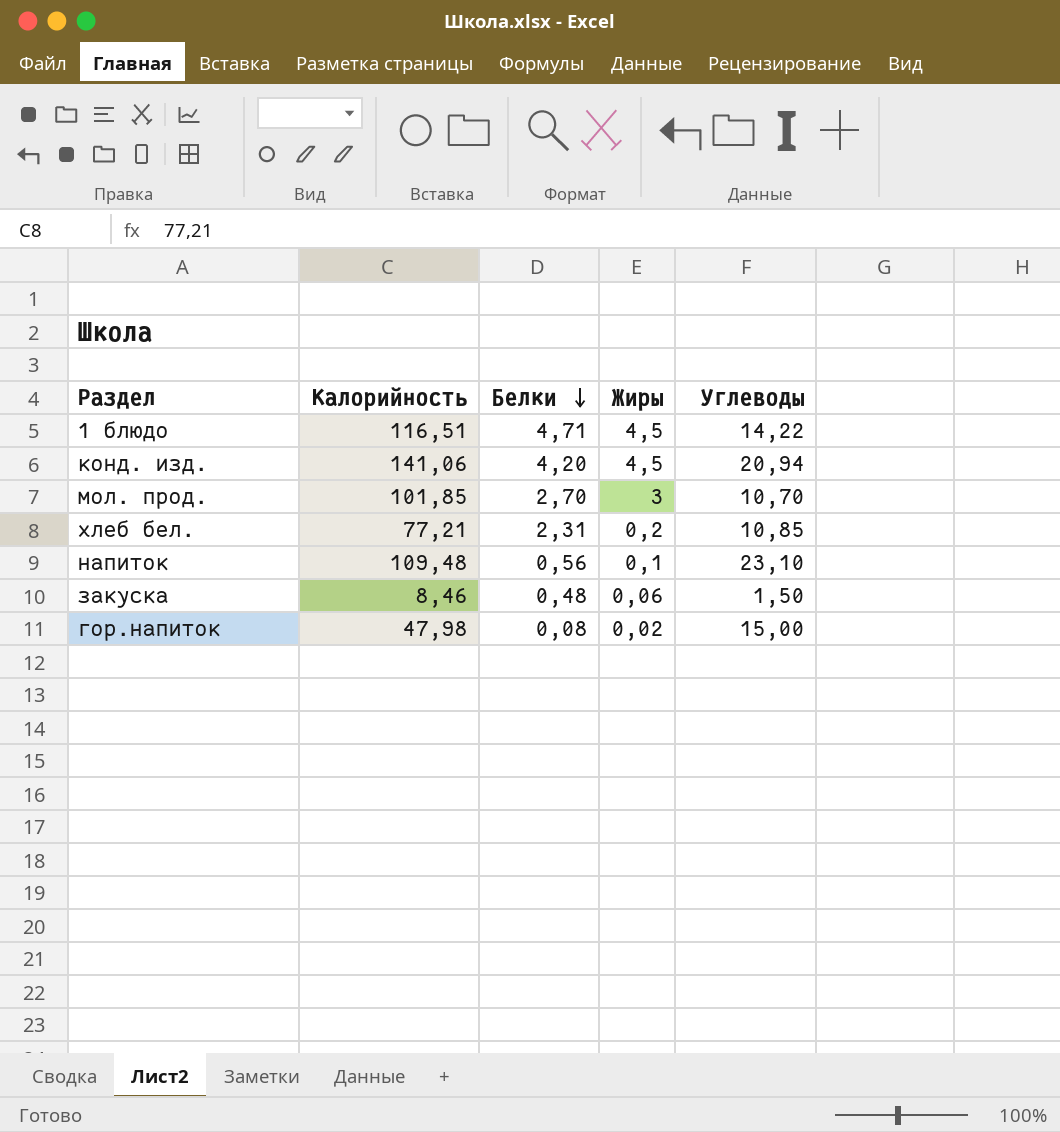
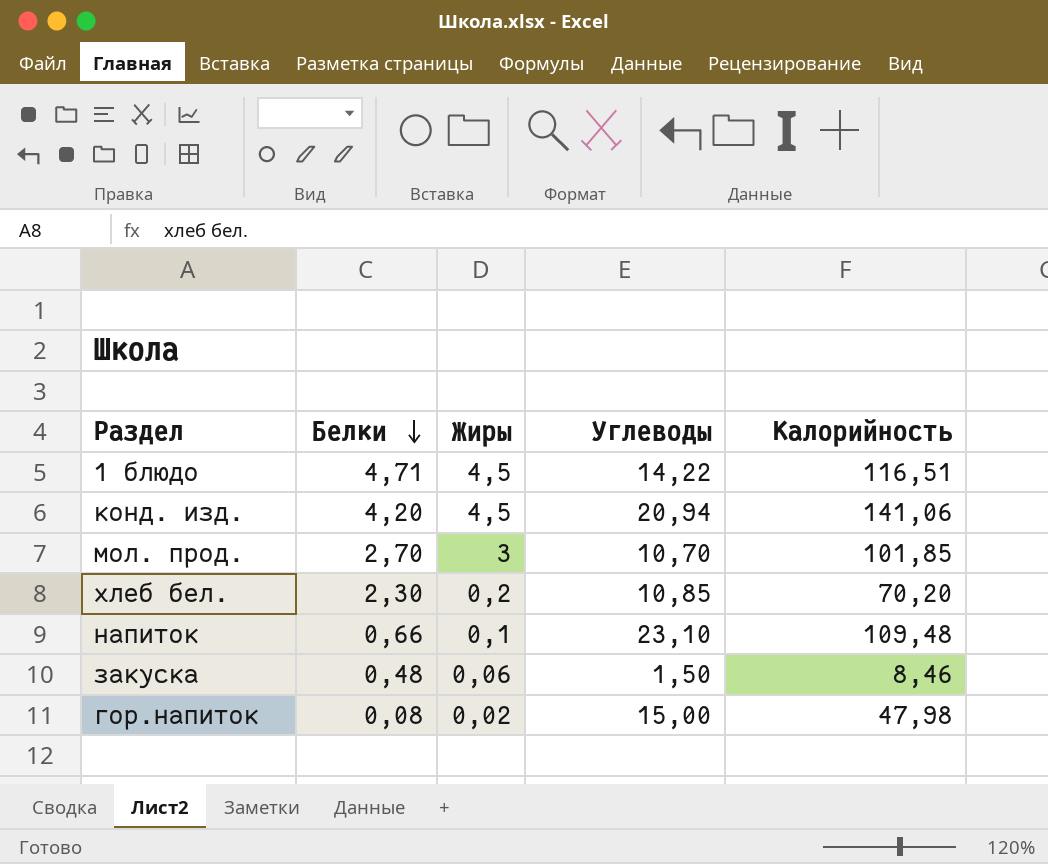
column Калорийность | position: 2 -> 5
хлеб бел. | Белки: 2,31 -> 2,30
хлеб бел. | Калорийность: 77,21 -> 70,20
напиток | Белки: 0,56 -> 0,66

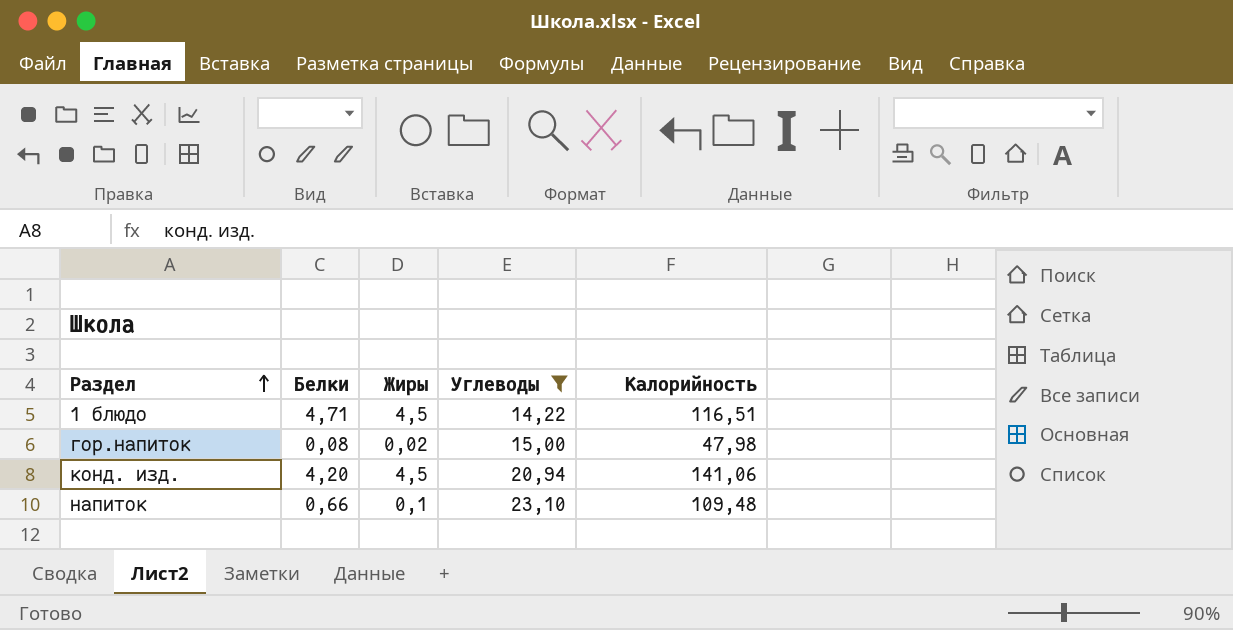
filter: none -> Углеводы >= 14,22
row order: Белки descending -> Раздел ascending

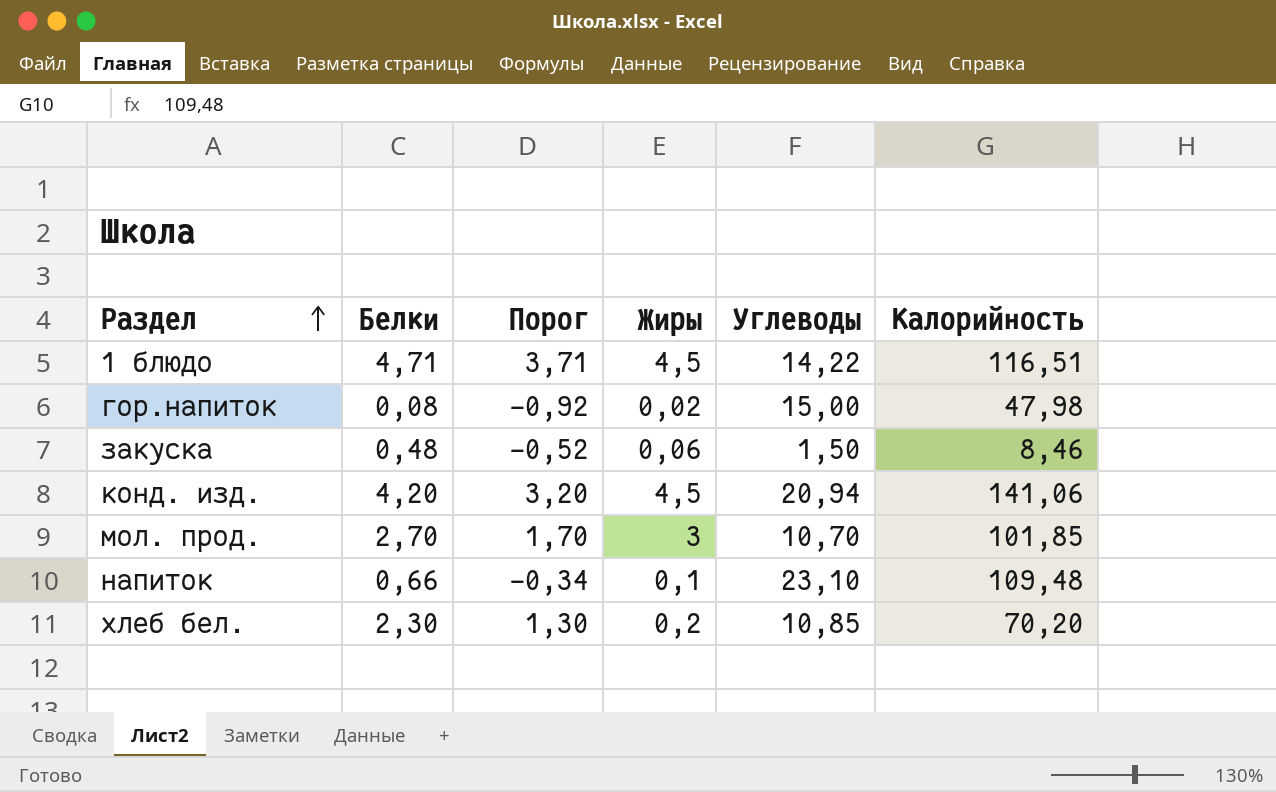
filter: Углеводы >= 14,22 -> none
column Порог | formula: none -> [Белки] - 1

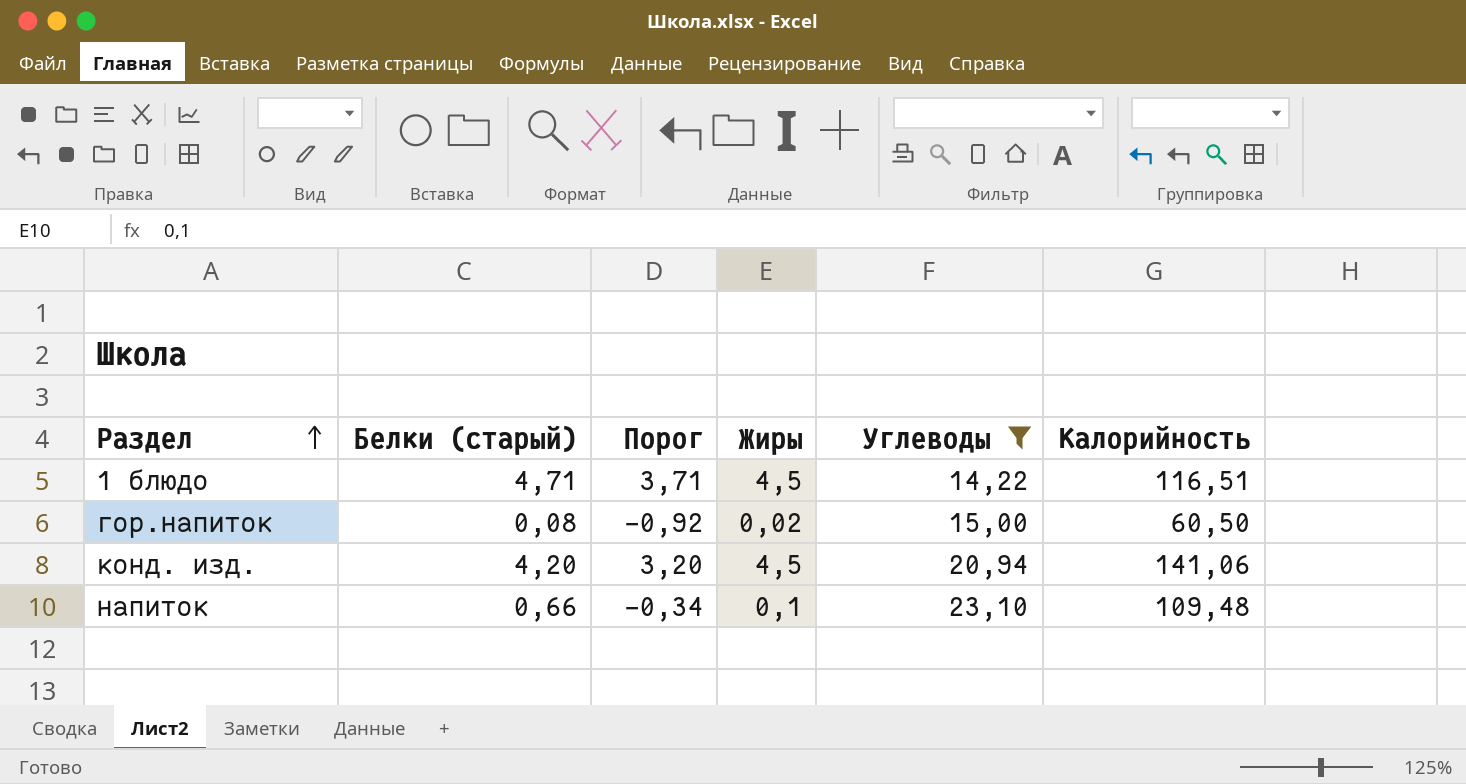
filter: none -> Углеводы >= 14,22
column name: Белки -> Белки (старый)
гор.напиток | Калорийность: 47,98 -> 60,50

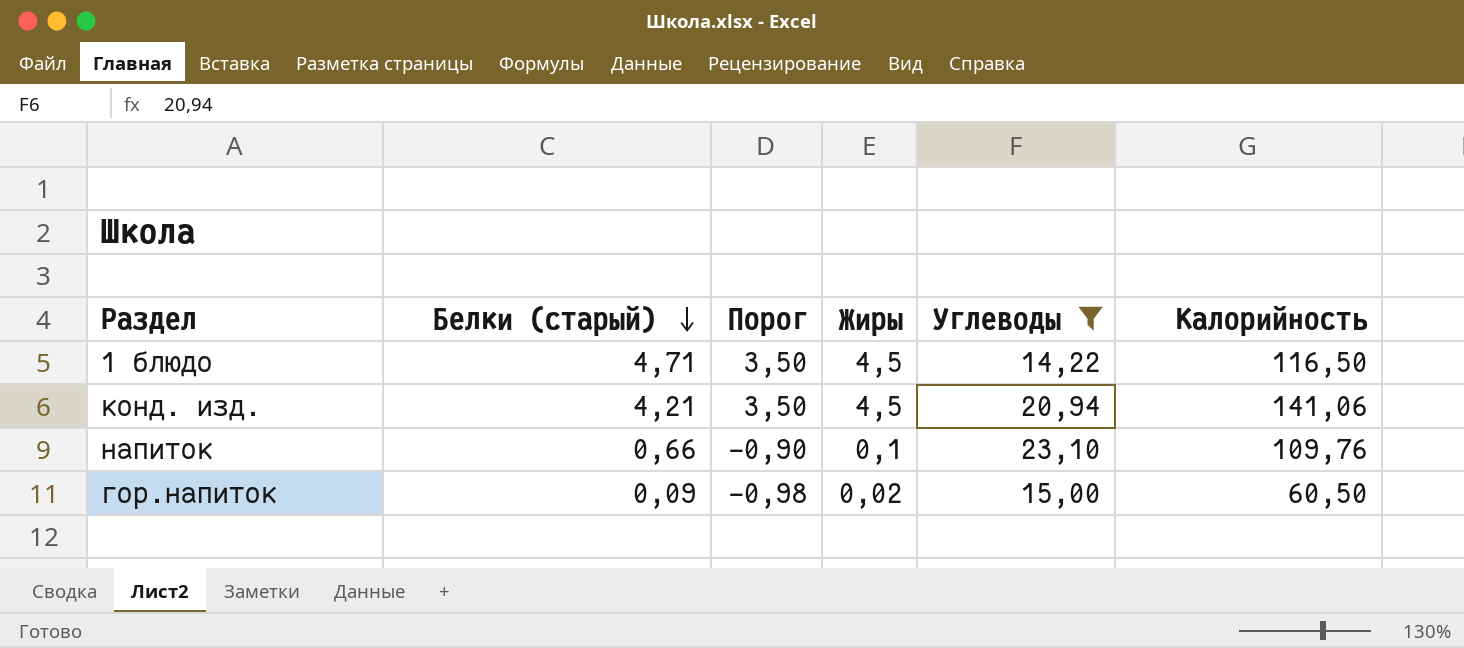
row order: Раздел ascending -> Белки (старый) descending
column Порог | formula: [Белки (старый)] - 1 -> [Жиры] - 1
1 блюдо | Калорийность: 116,51 -> 116,50
конд. изд. | Белки (старый): 4,20 -> 4,21
напиток | Калорийность: 109,48 -> 109,76
гор.напиток | Белки (старый): 0,08 -> 0,09

